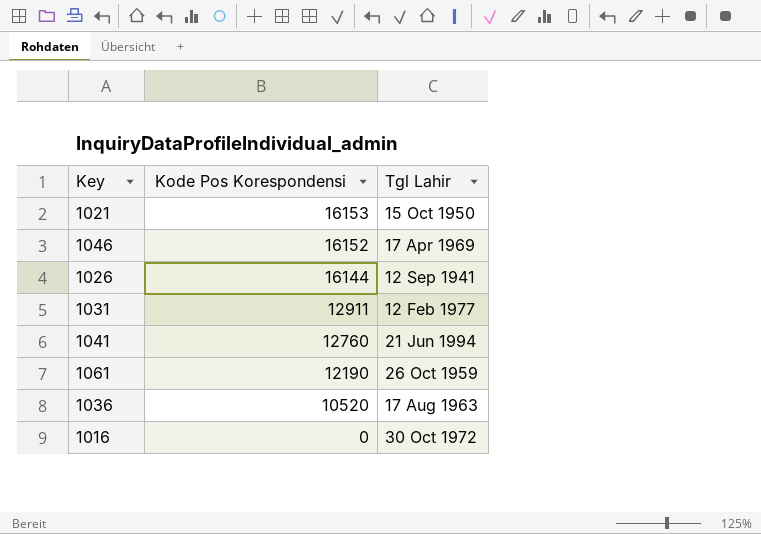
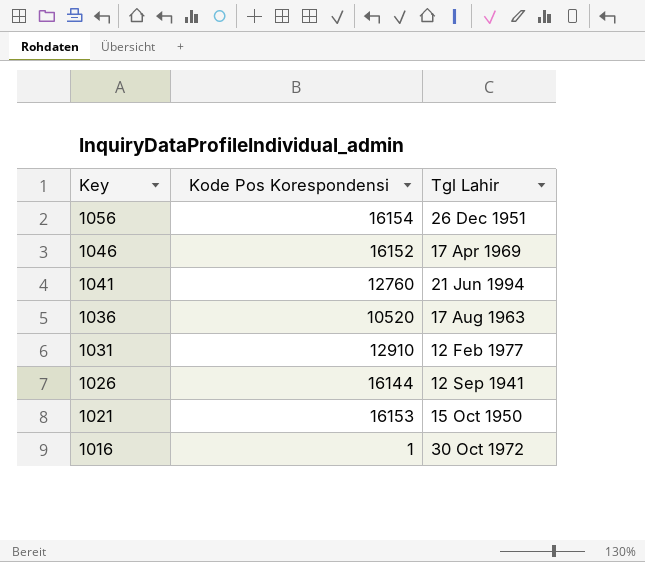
row order: Kode Pos Korespondensi descending -> Key descending
row 1061: 12190 | 26 Oct 1959 -> none
row 1056: none -> 16154 | 26 Dec 1951
1031 | Kode Pos Korespondensi: 12911 -> 12910
1016 | Kode Pos Korespondensi: 0 -> 1

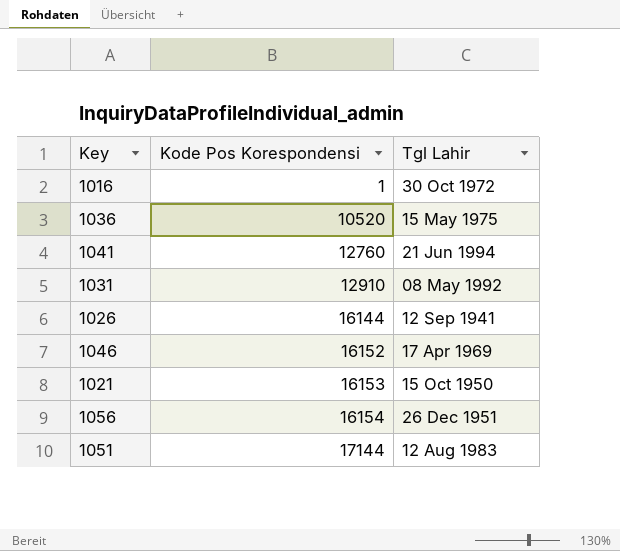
row order: Key descending -> Kode Pos Korespondensi ascending
1036 | Tgl Lahir: 17 Aug 1963 -> 15 May 1975
1031 | Tgl Lahir: 12 Feb 1977 -> 08 May 1992
row 1051: none -> 17144 | 12 Aug 1983

